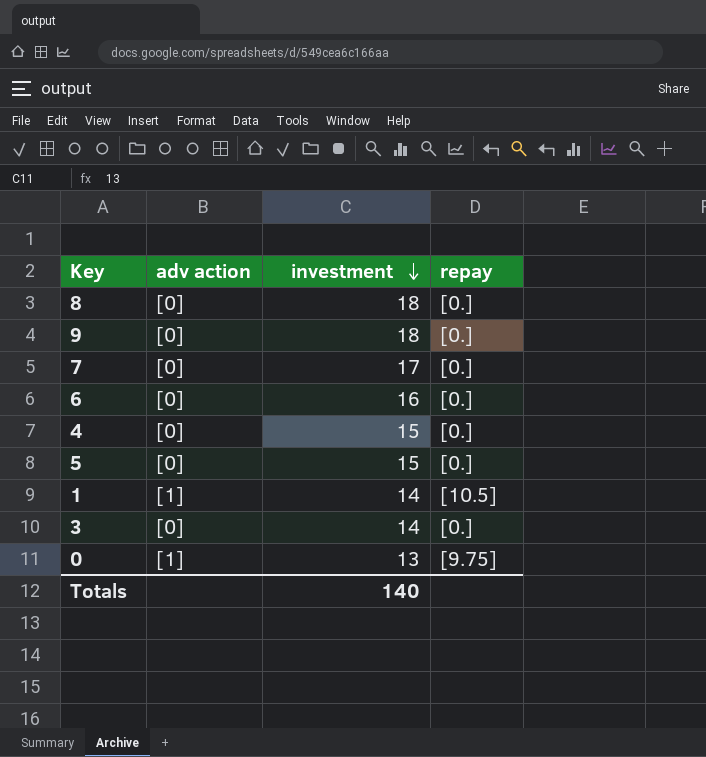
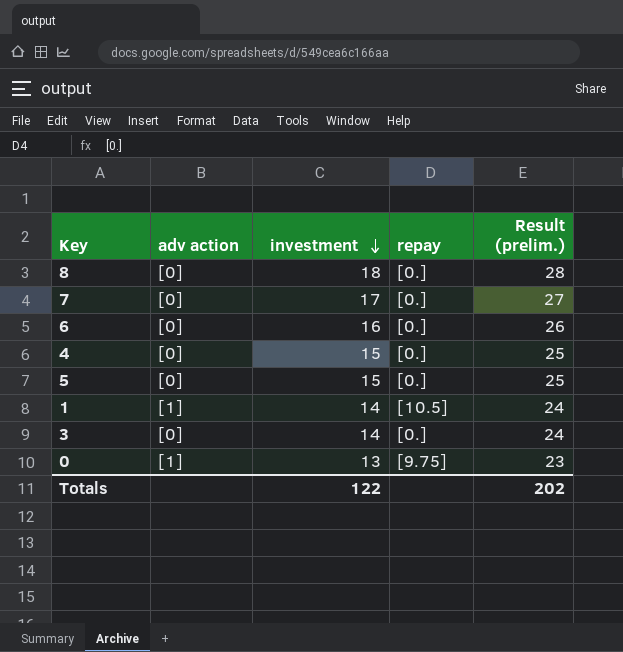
column Result (prelim.) | formula: none -> [investment] + 10
row 9: [0] | 18 | [0.] -> none
Totals | investment: 140 -> 122

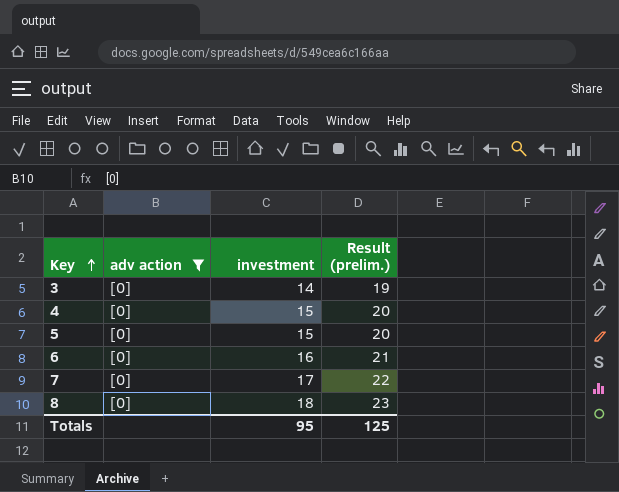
filter: none -> adv action = [0]
row order: investment descending -> Key ascending
column repay | position: 4 -> none
column Result (prelim.) | formula: [investment] + 10 -> [investment] + 5
Totals | investment: 122 -> 95
Totals | Result (prelim.): 202 -> 125

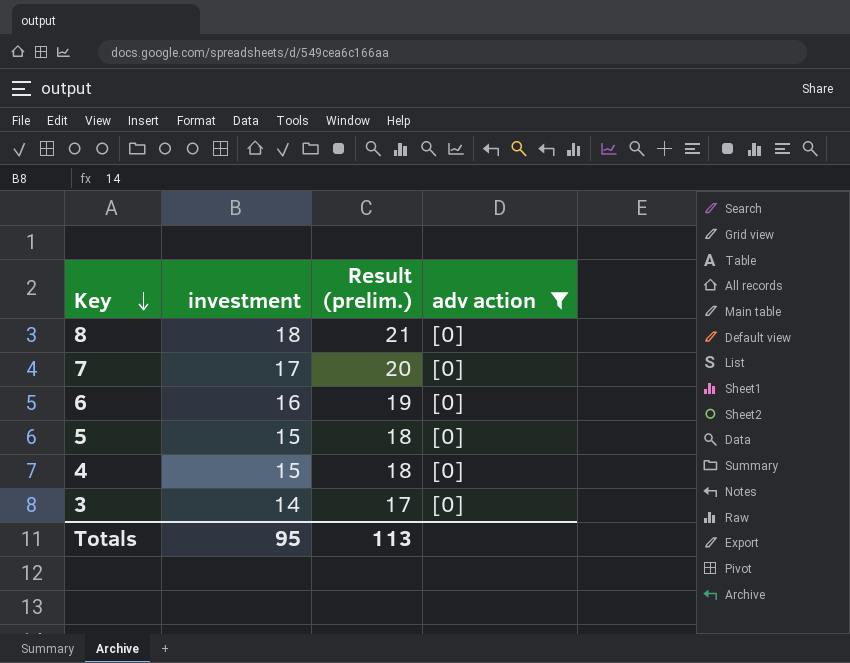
row order: Key ascending -> Key descending
column Result (prelim.) | formula: [investment] + 5 -> [investment] + 3
column adv action | position: 2 -> 4
Totals | Result (prelim.): 125 -> 113

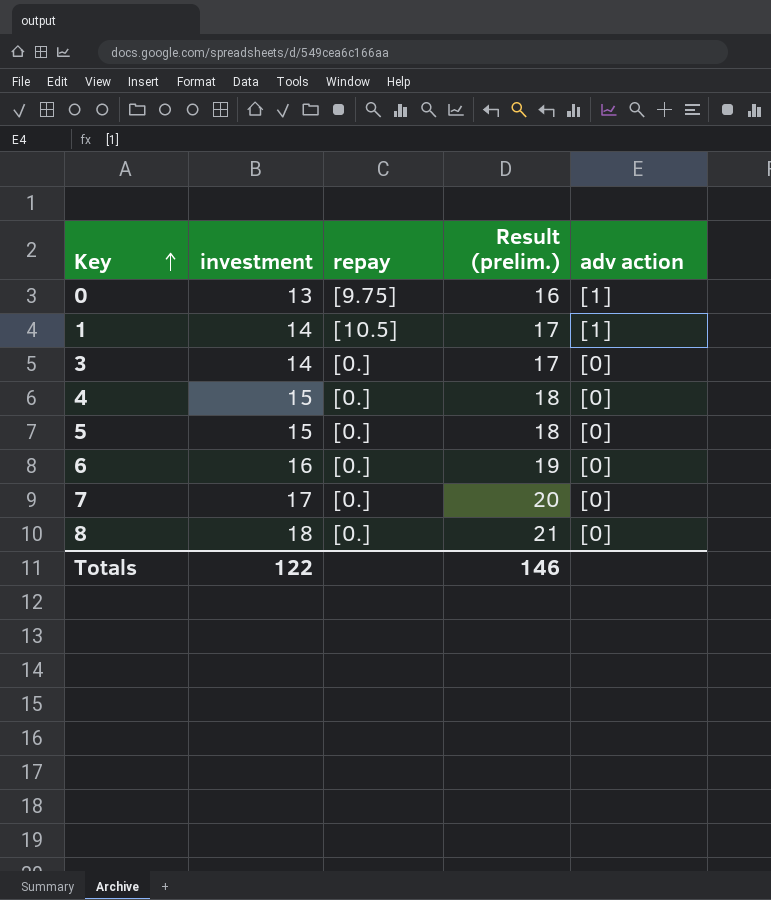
filter: adv action = [0] -> none
row order: Key descending -> Key ascending
column repay | position: none -> 3
Totals | investment: 95 -> 122
Totals | Result (prelim.): 113 -> 146

